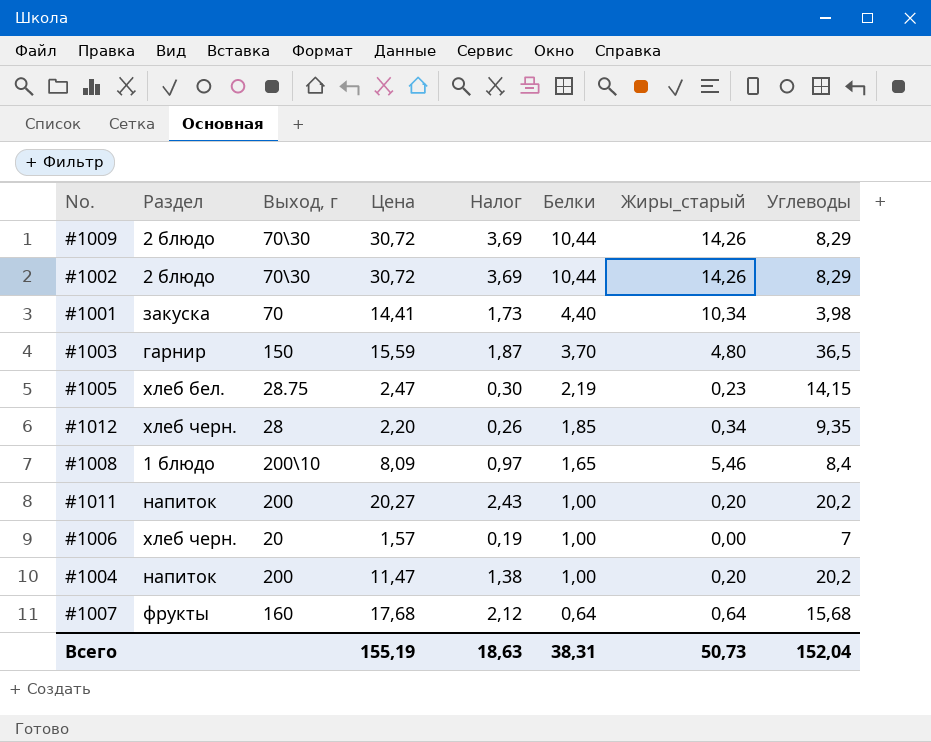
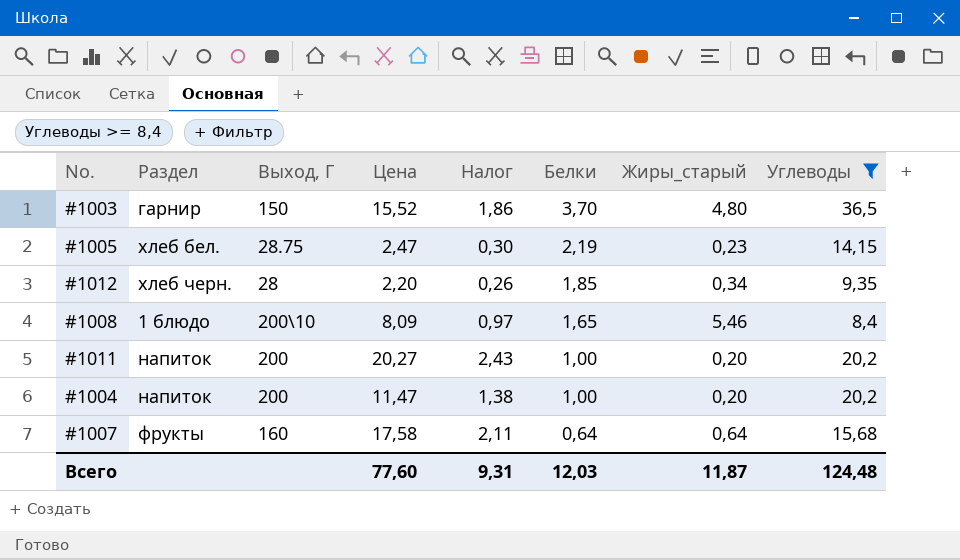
filter: none -> Углеводы >= 8,4
column name: Выход, г -> Выход, Г
#1003 | Цена: 15,59 -> 15,52
#1003 | Налог: 1,87 -> 1,86
#1007 | Цена: 17,68 -> 17,58
#1007 | Налог: 2,12 -> 2,11
Всего | Цена: 155,19 -> 77,60
Всего | Налог: 18,63 -> 9,31
Всего | Белки: 38,31 -> 12,03
Всего | Жиры_старый: 50,73 -> 11,87
Всего | Углеводы: 152,04 -> 124,48

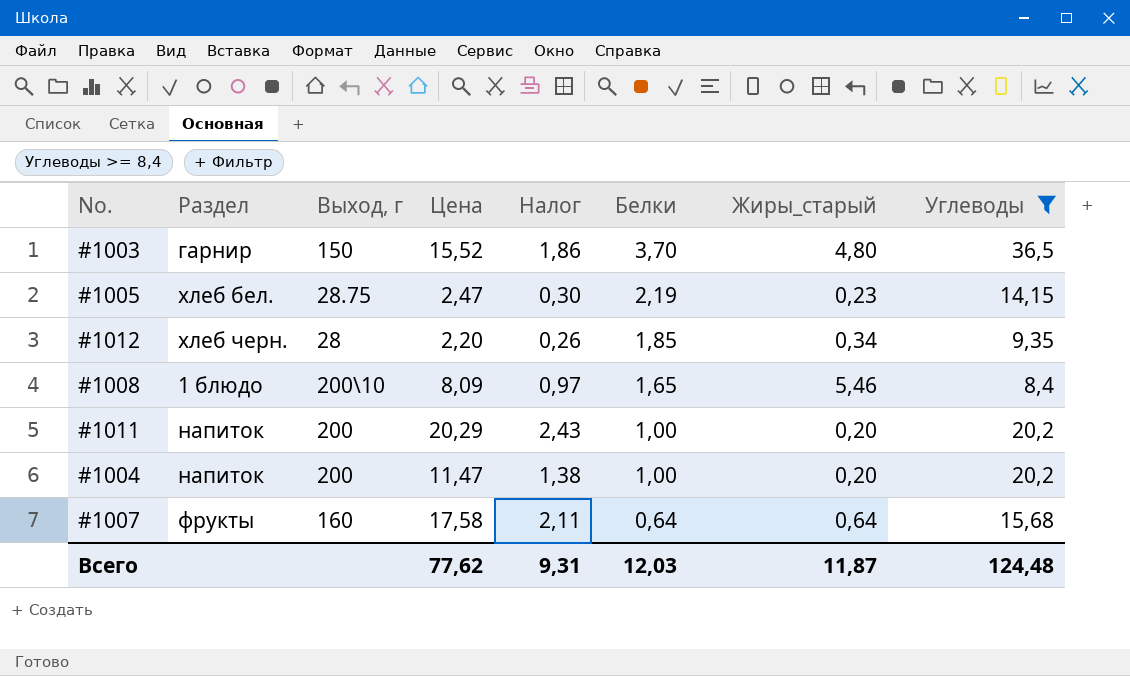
column name: Выход, Г -> Выход, г
#1011 | Цена: 20,27 -> 20,29
Всего | Цена: 77,60 -> 77,62

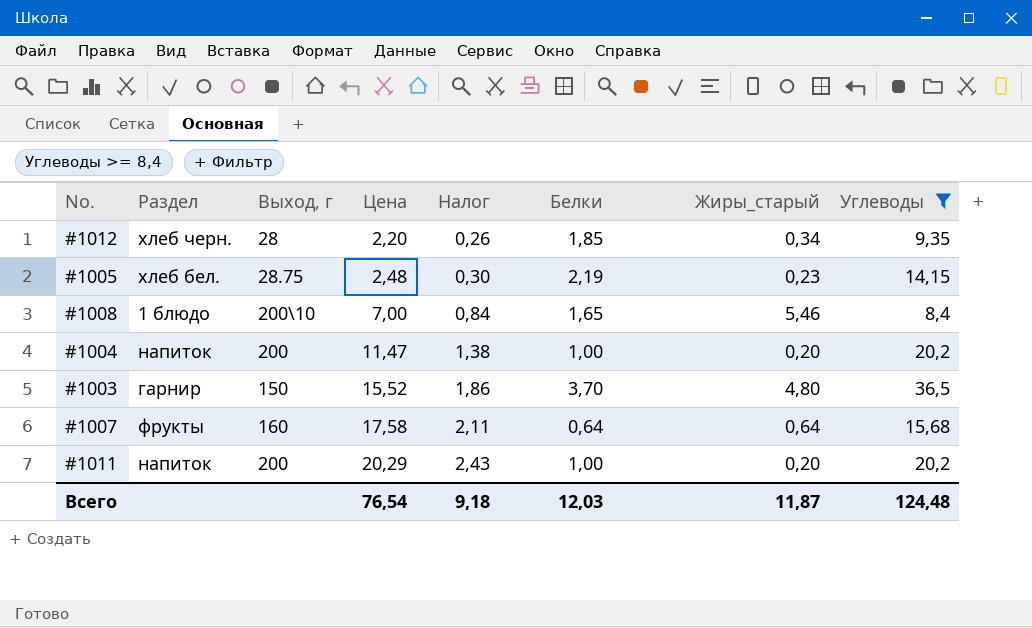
row order: Белки descending -> Цена ascending
#1005 | Цена: 2,47 -> 2,48
#1008 | Цена: 8,09 -> 7,00
#1008 | Налог: 0,97 -> 0,84
Всего | Цена: 77,62 -> 76,54
Всего | Налог: 9,31 -> 9,18

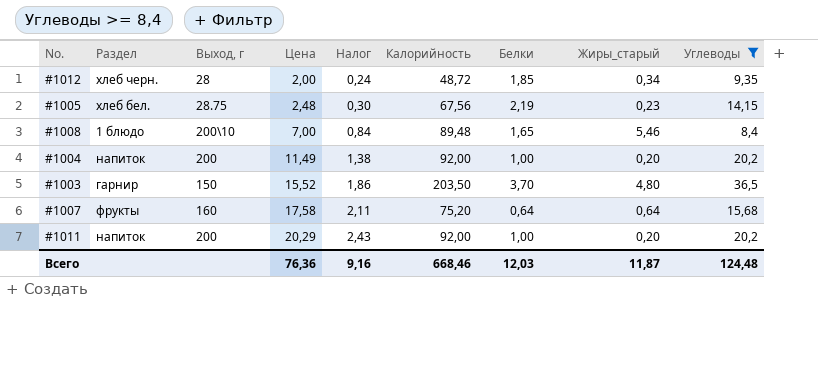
column Калорийность | position: none -> 6
#1012 | Цена: 2,20 -> 2,00
#1012 | Налог: 0,26 -> 0,24
#1004 | Цена: 11,47 -> 11,49
Всего | Цена: 76,54 -> 76,36
Всего | Налог: 9,18 -> 9,16

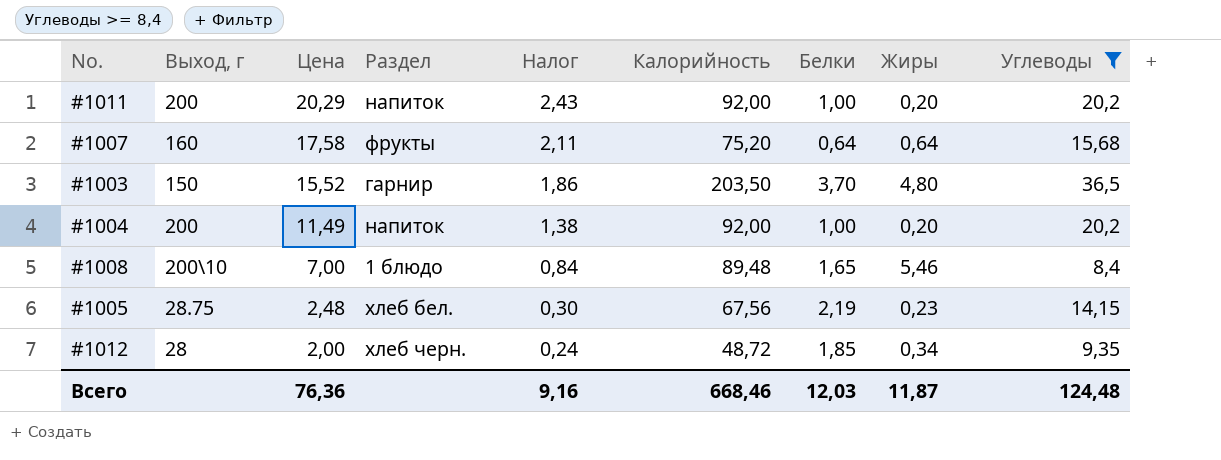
row order: Цена ascending -> Цена descending
column Раздел | position: 2 -> 4
column name: Жиры_старый -> Жиры

